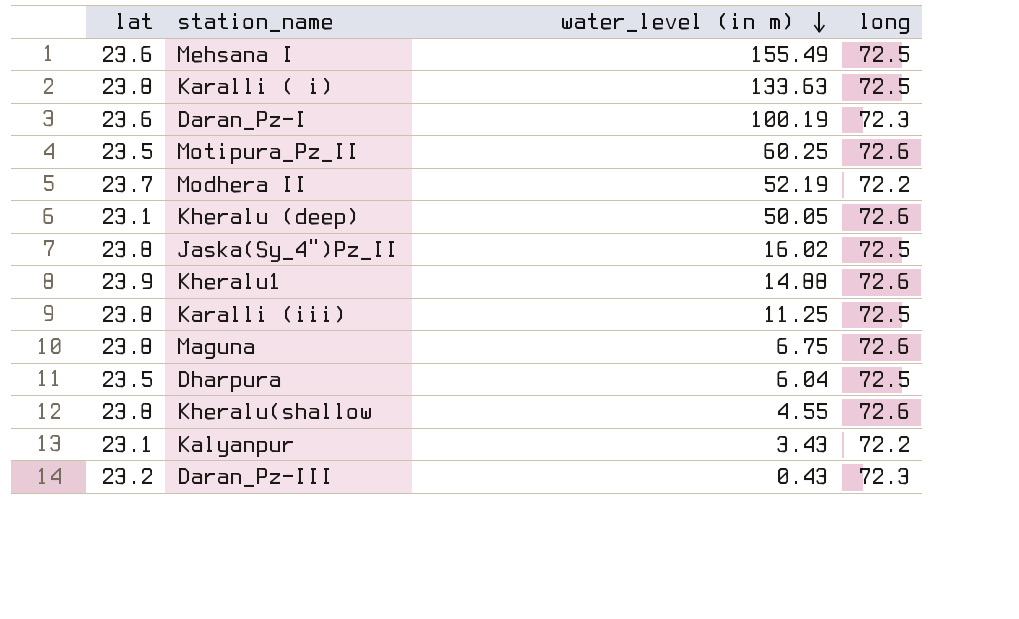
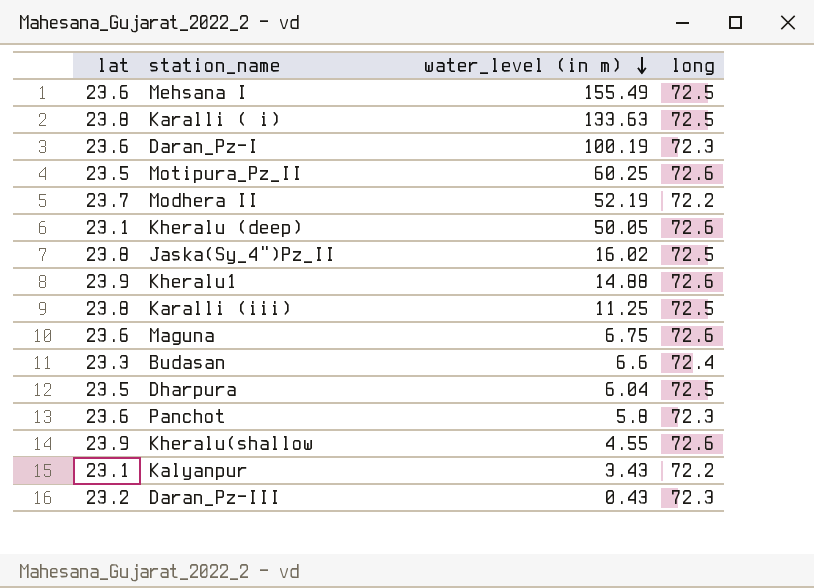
Maguna | lat: 23.8 -> 23.6
row Budasan: none -> 23.3 | 6.6 | 72.4
row Panchot: none -> 23.6 | 5.8 | 72.3
Kheralu(shallow | lat: 23.8 -> 23.9

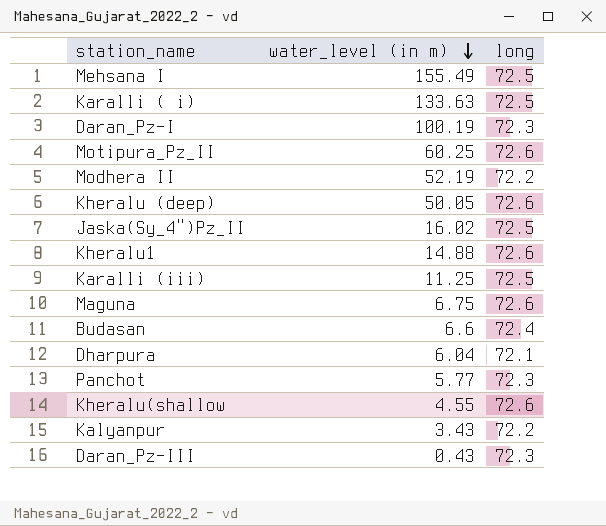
column lat | position: 1 -> none
Dharpura | long: 72.5 -> 72.1
Panchot | water_level (in m): 5.8 -> 5.77

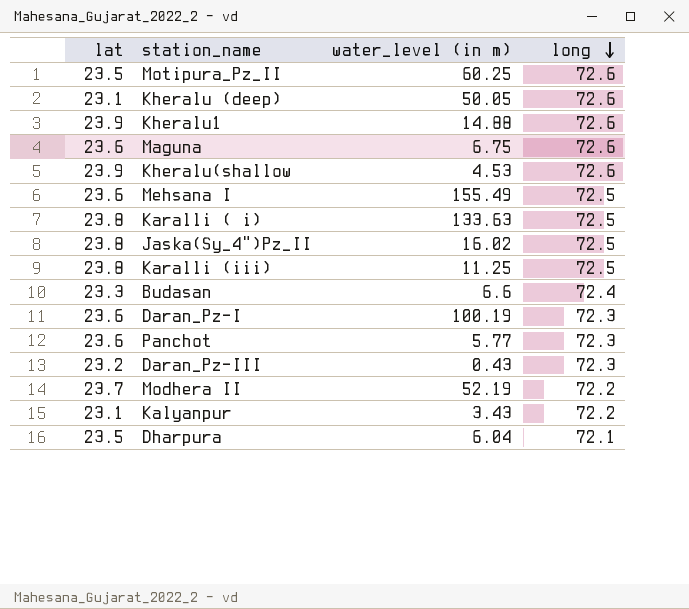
row order: water_level (in m) descending -> long descending
column lat | position: none -> 1
Kheralu(shallow | water_level (in m): 4.55 -> 4.53

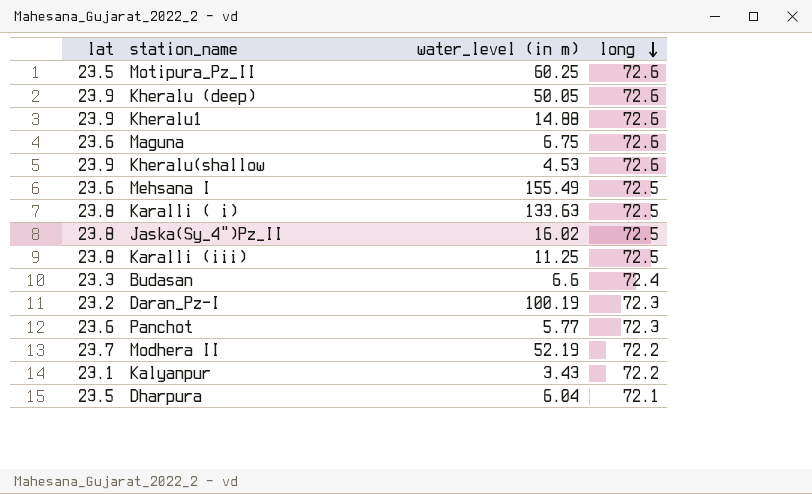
row Daran_Pz-III: 23.2 | 0.43 | 72.3 -> none
Kheralu (deep) | lat: 23.1 -> 23.9
Daran_Pz-I | lat: 23.6 -> 23.2

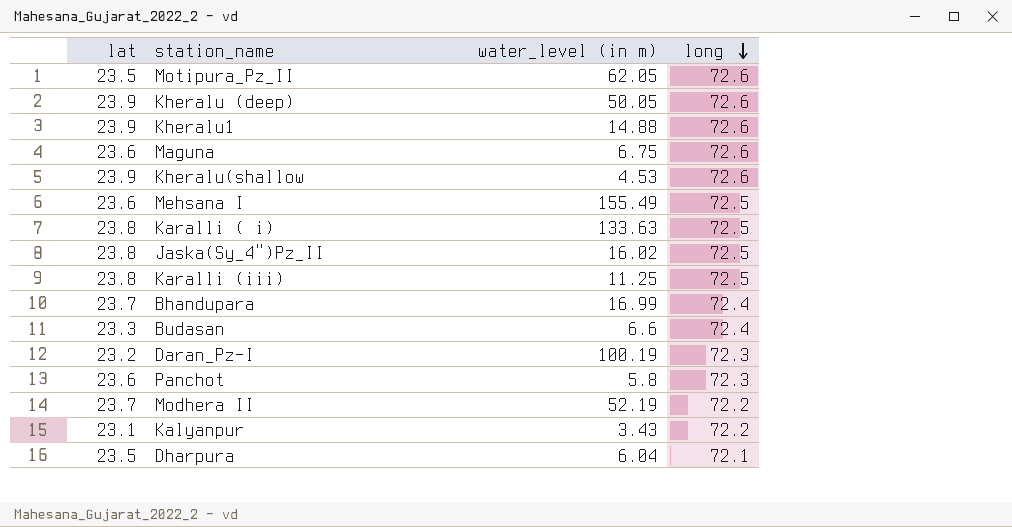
Motipura_Pz_II | water_level (in m): 60.25 -> 62.05
row Bhandupara: none -> 23.7 | 16.99 | 72.4
Panchot | water_level (in m): 5.77 -> 5.8

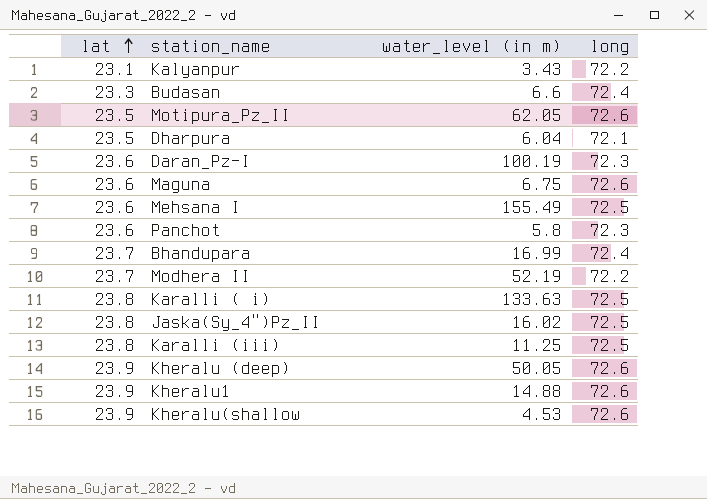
row order: long descending -> lat ascending
Daran_Pz-I | lat: 23.2 -> 23.6

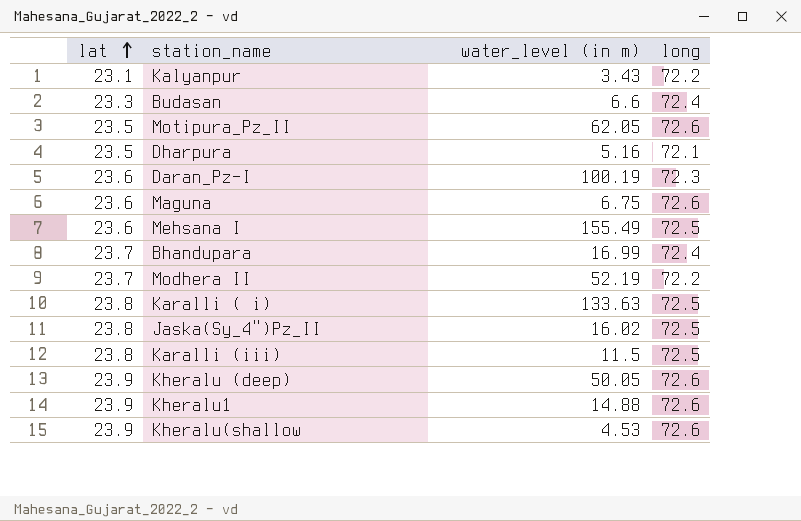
row Panchot: 23.6 | 5.8 | 72.3 -> none
Dharpura | water_level (in m): 6.04 -> 5.16
Karalli (iii) | water_level (in m): 11.25 -> 11.5

